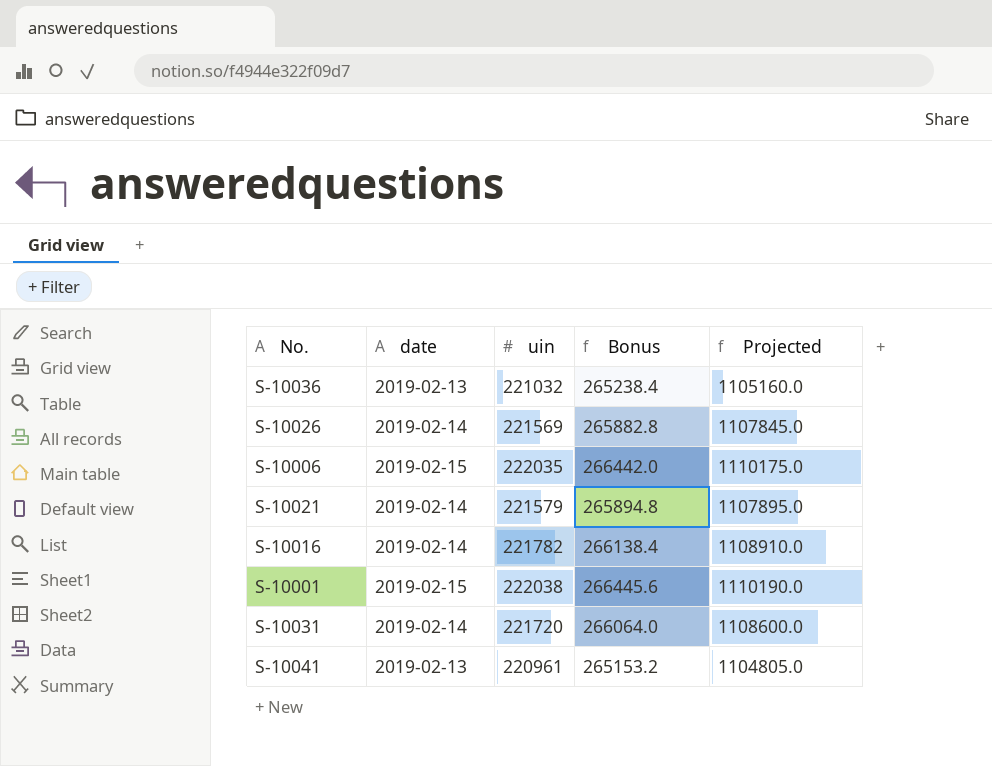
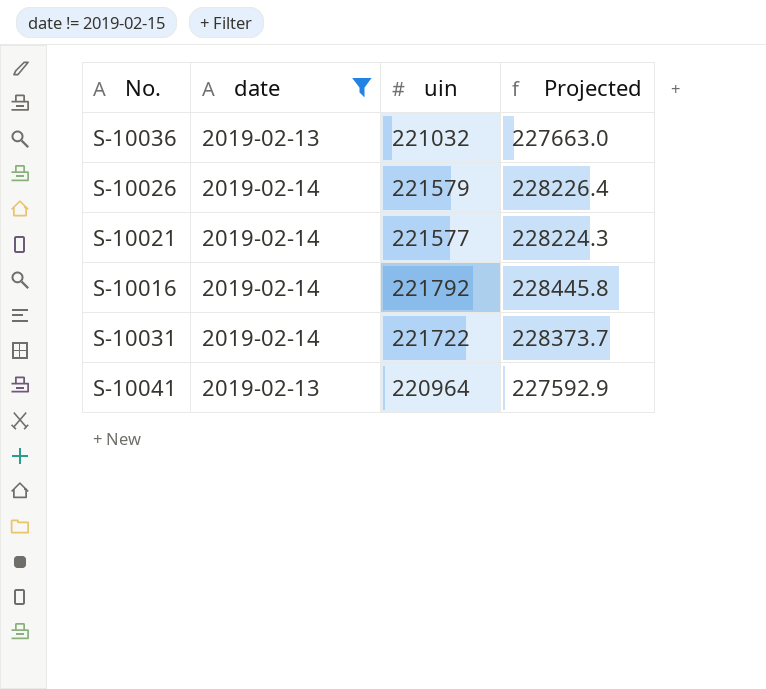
filter: none -> date != 2019-02-15
column Bonus | formula: [uin] * 1.2 -> none
column Projected | formula: [uin] * 5 -> [uin] * 1.03
S-10026 | uin: 221569 -> 221579
S-10021 | uin: 221579 -> 221577
S-10016 | uin: 221782 -> 221792
S-10031 | uin: 221720 -> 221722
S-10041 | uin: 220961 -> 220964

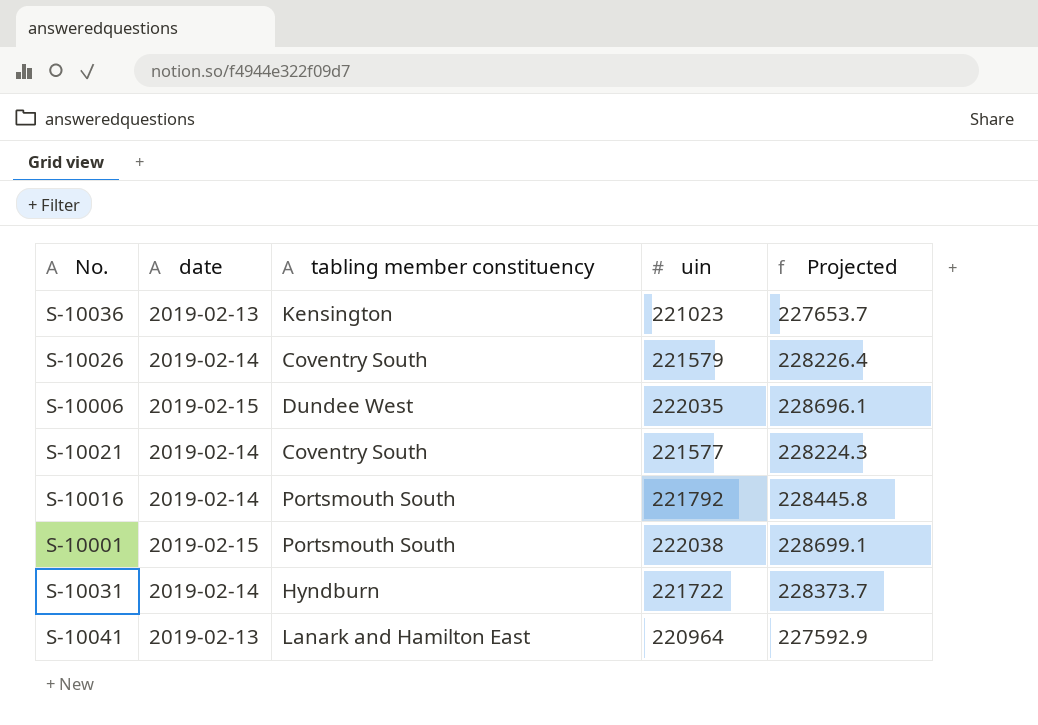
filter: date != 2019-02-15 -> none
column tabling member constituency | position: none -> 3
S-10036 | uin: 221032 -> 221023
S-10036 | Projected: 227663.0 -> 227653.7

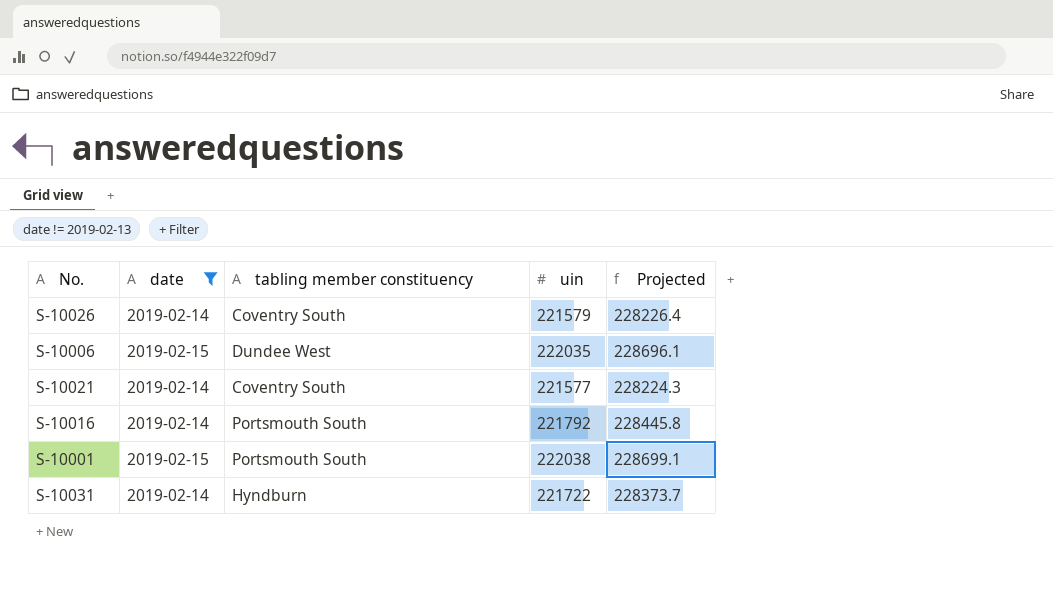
filter: none -> date != 2019-02-13

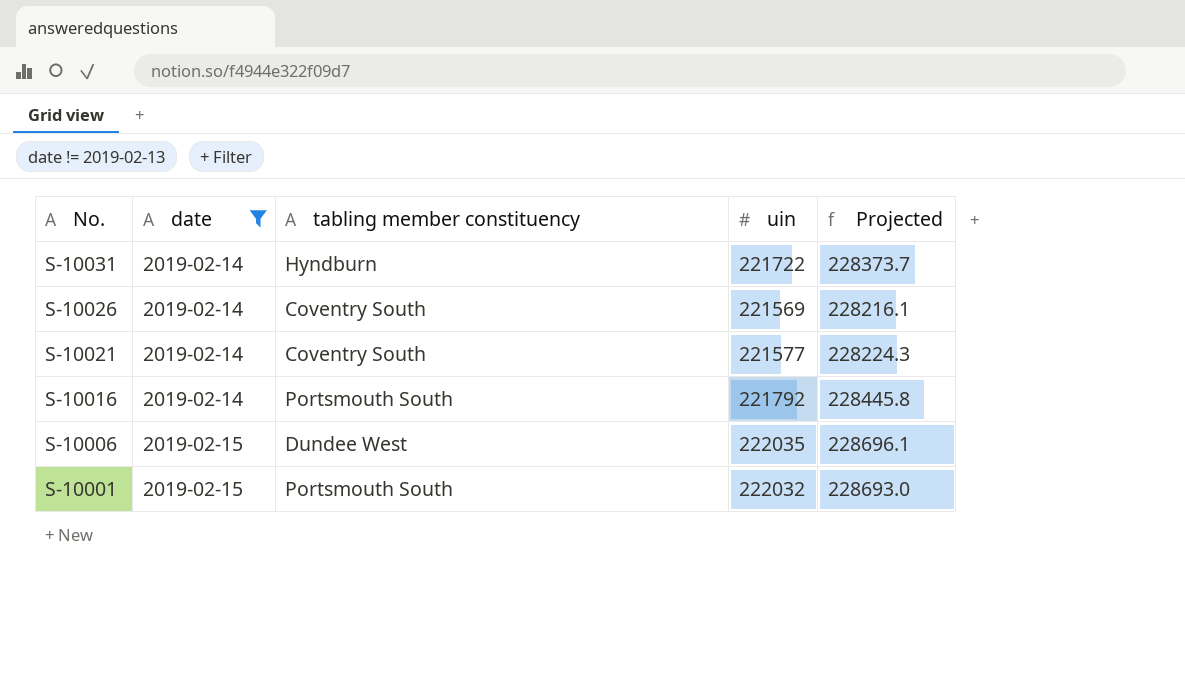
row order: none -> No. descending
S-10026 | uin: 221579 -> 221569
S-10026 | Projected: 228226.4 -> 228216.1
S-10001 | uin: 222038 -> 222032
S-10001 | Projected: 228699.1 -> 228693.0

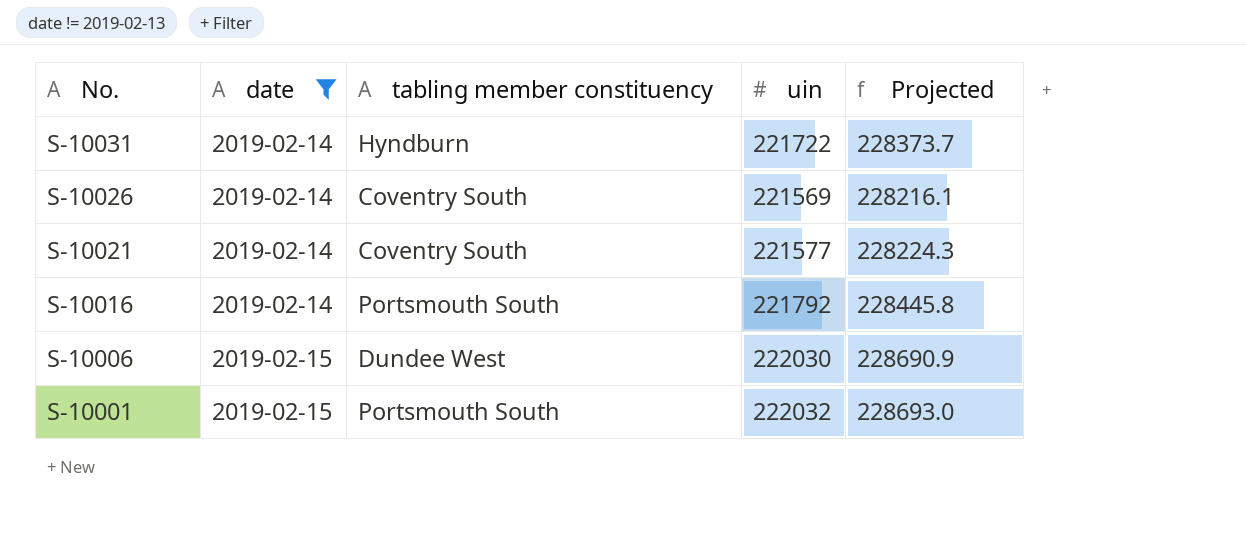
S-10006 | uin: 222035 -> 222030
S-10006 | Projected: 228696.1 -> 228690.9

